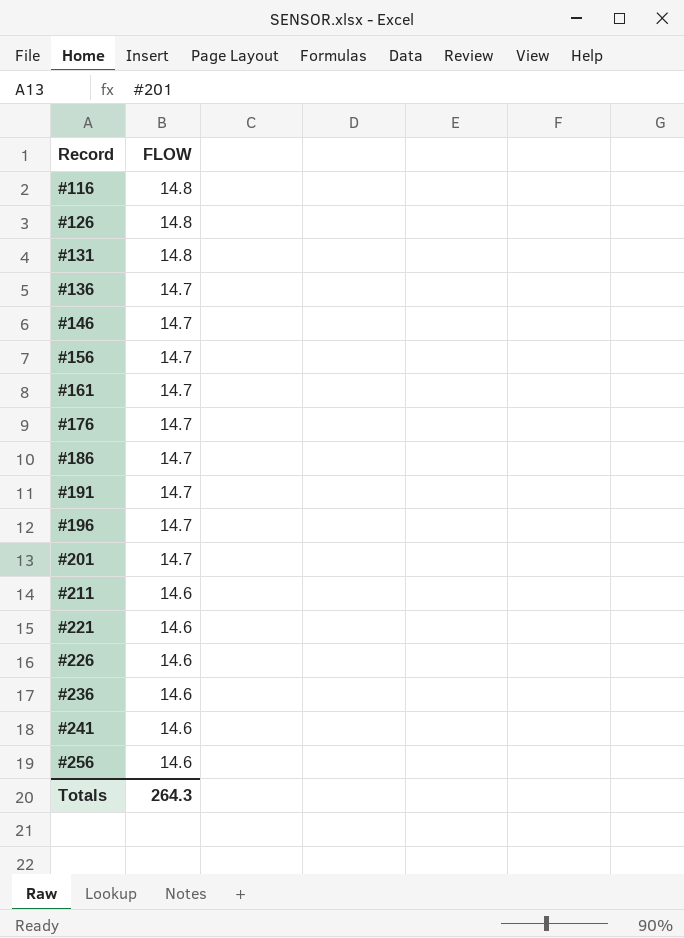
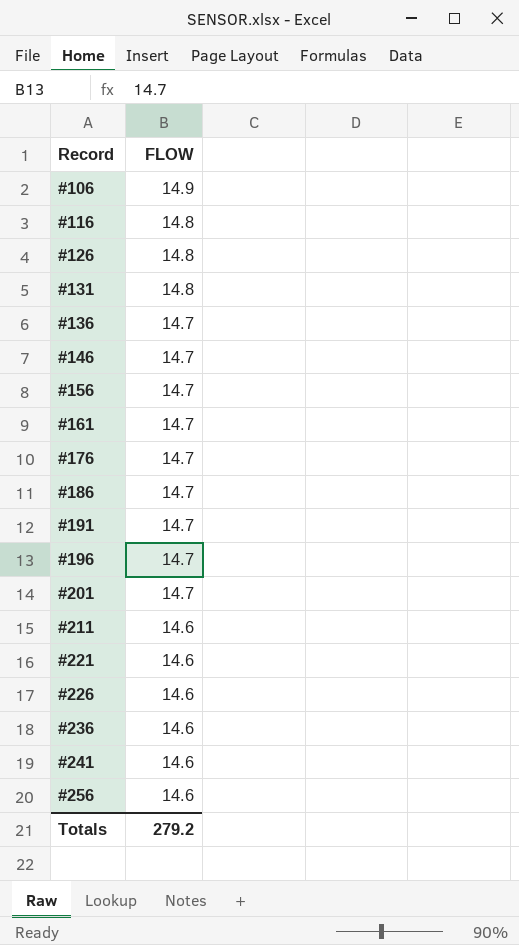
row #106: none -> 14.9
Totals | FLOW: 264.3 -> 279.2

